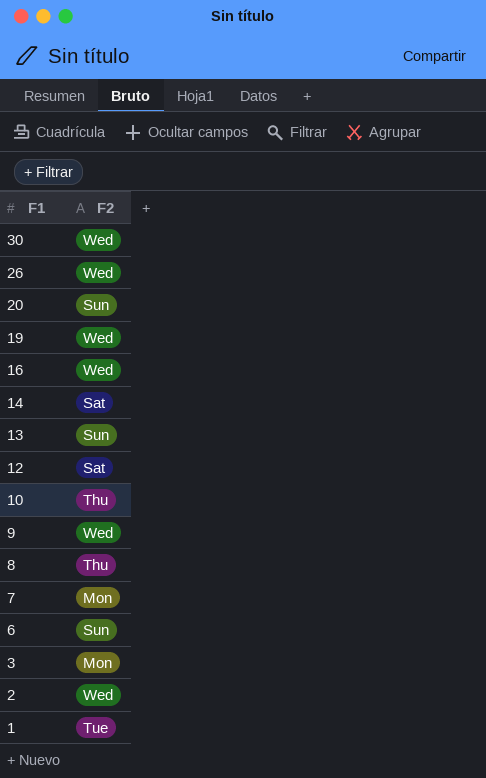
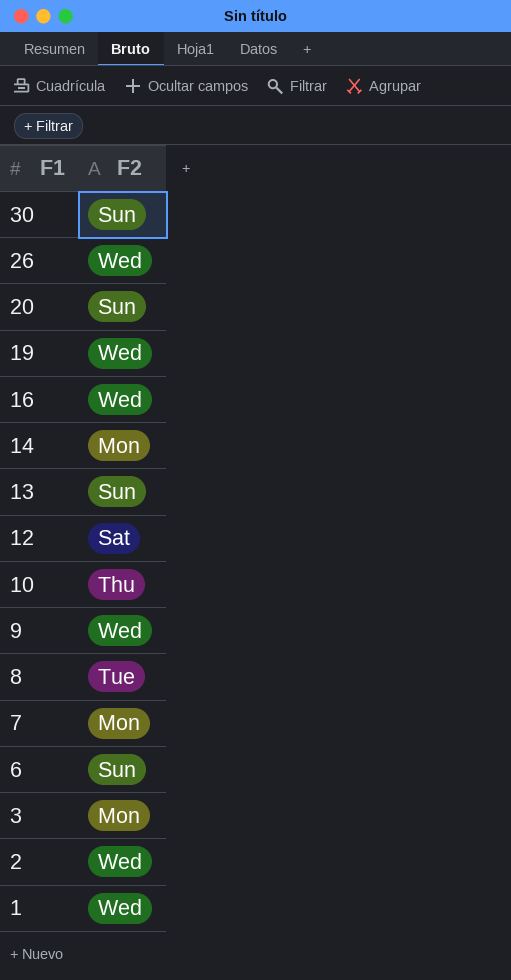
30 | F2: Wed -> Sun
14 | F2: Sat -> Mon
8 | F2: Thu -> Tue
1 | F2: Tue -> Wed

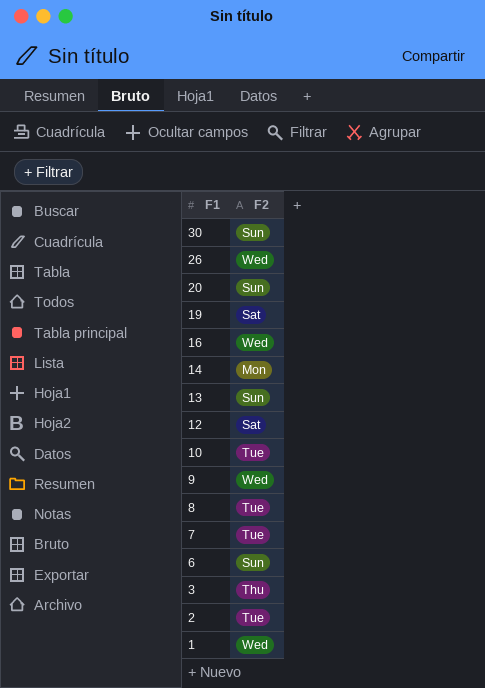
19 | F2: Wed -> Sat
10 | F2: Thu -> Tue
7 | F2: Mon -> Tue
3 | F2: Mon -> Thu
2 | F2: Wed -> Tue

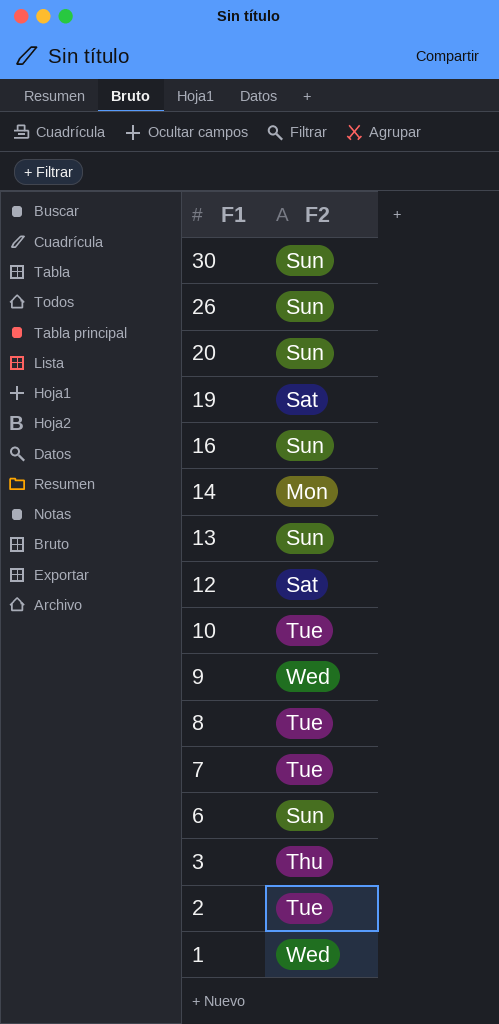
26 | F2: Wed -> Sun
16 | F2: Wed -> Sun

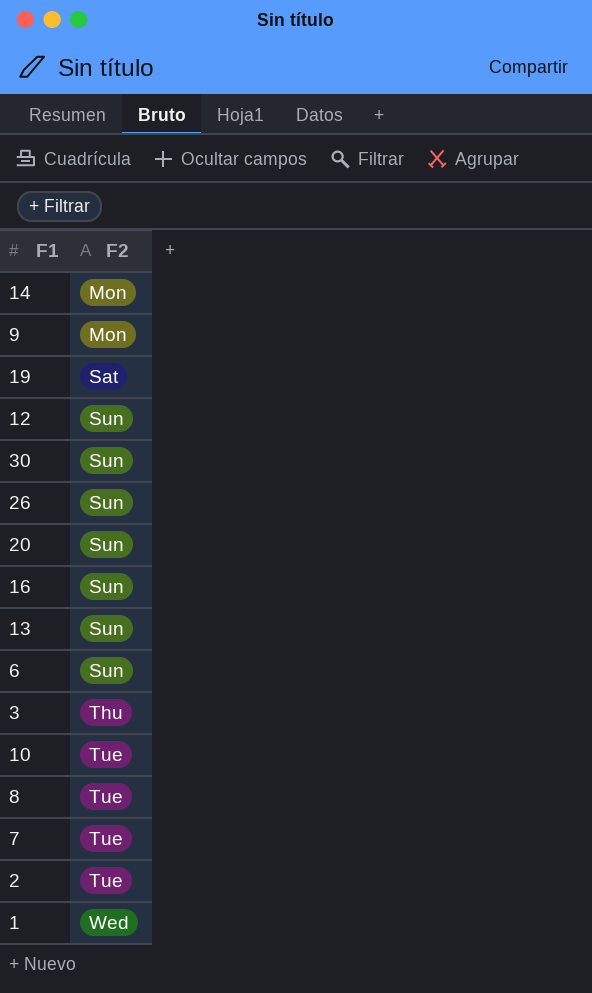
row order: F1 descending -> F2 ascending
9 | F2: Wed -> Mon
12 | F2: Sat -> Sun

